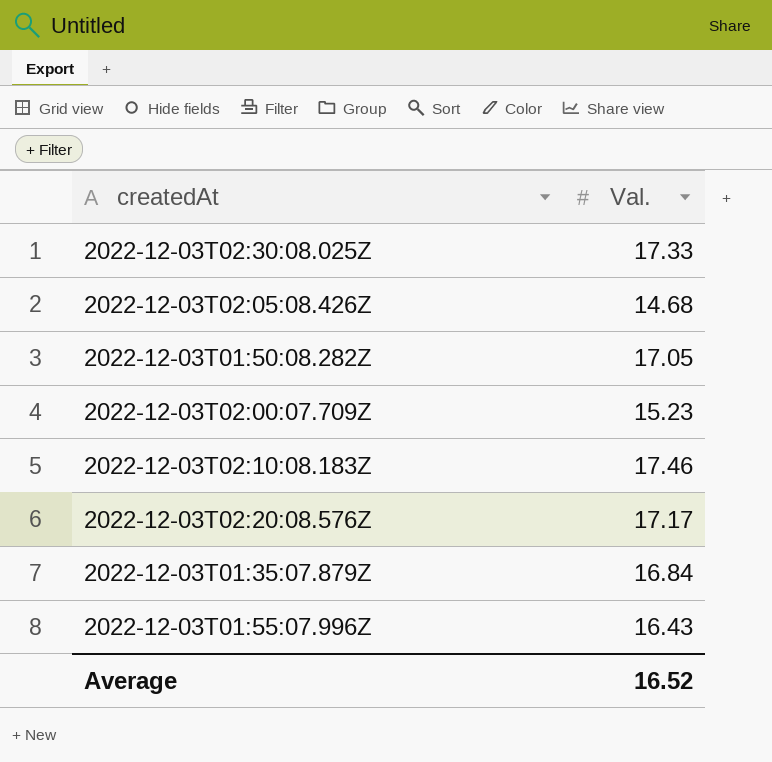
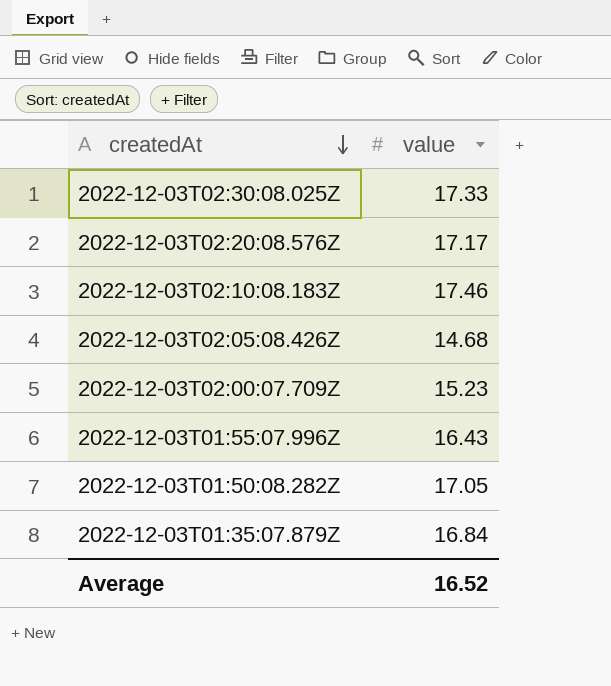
row order: none -> createdAt descending
column name: Val. -> value

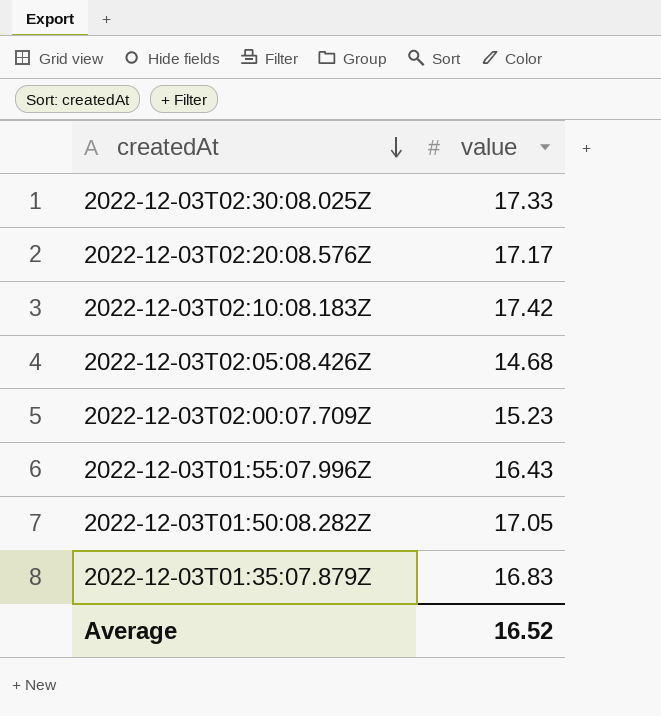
2022-12-03T02:10:08.183Z | value: 17.46 -> 17.42
2022-12-03T01:35:07.879Z | value: 16.84 -> 16.83

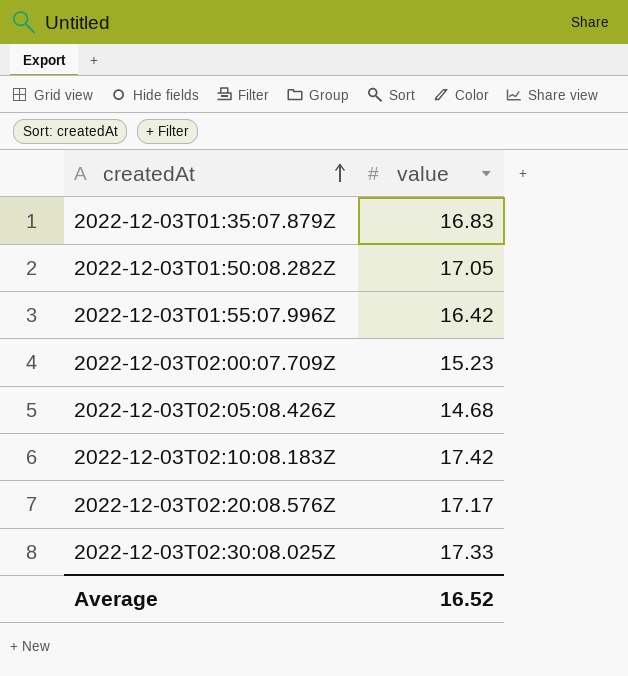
row order: createdAt descending -> createdAt ascending
2022-12-03T01:55:07.996Z | value: 16.43 -> 16.42

